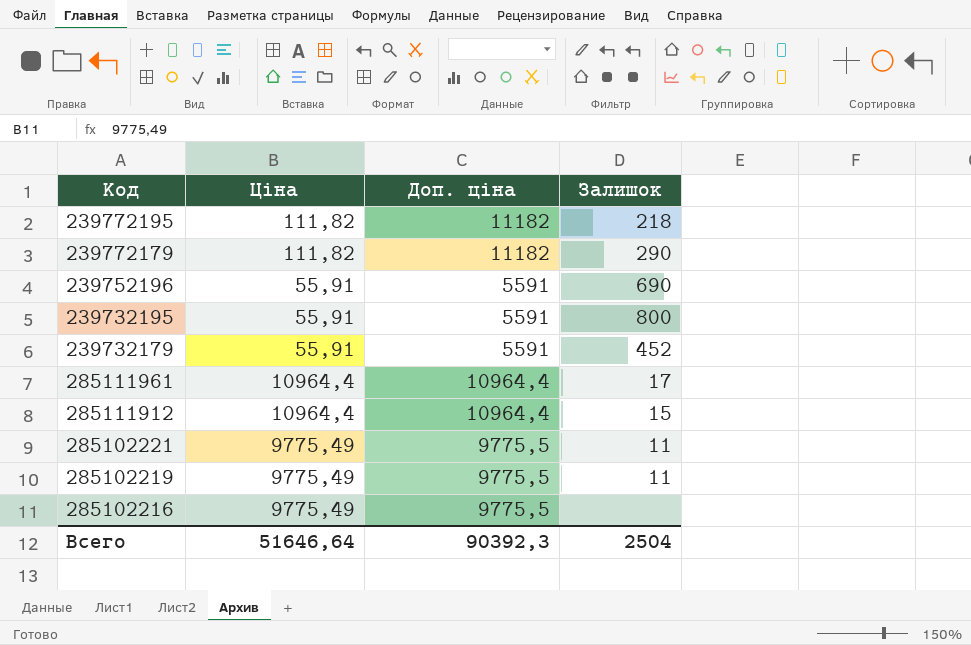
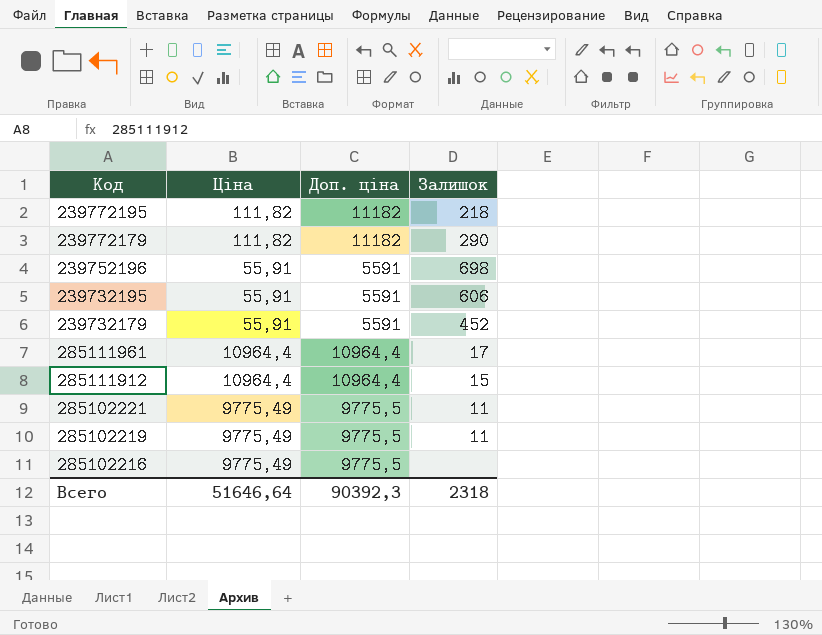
239752196 | Залишок: 690 -> 698
239732195 | Залишок: 800 -> 606
Всего | Залишок: 2504 -> 2318

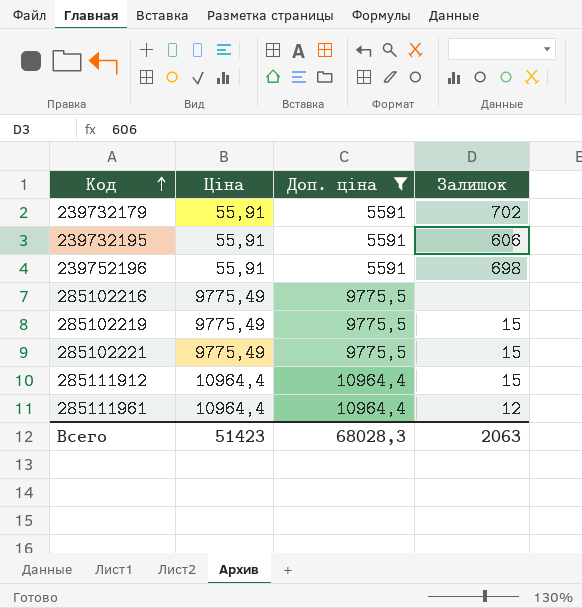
filter: none -> Доп. ціна != 11182
row order: none -> Код ascending
239732179 | Залишок: 452 -> 702
285102219 | Залишок: 11 -> 15
285102221 | Залишок: 11 -> 15
285111961 | Залишок: 17 -> 12
Всего | Ціна: 51646,64 -> 51423
Всего | Доп. ціна: 90392,3 -> 68028,3
Всего | Залишок: 2318 -> 2063

